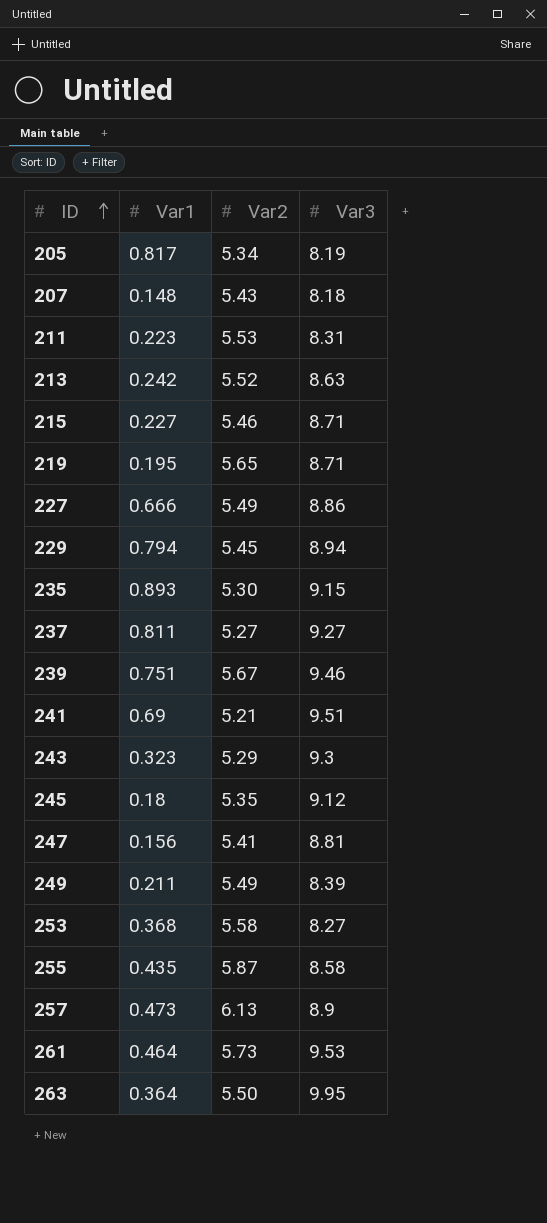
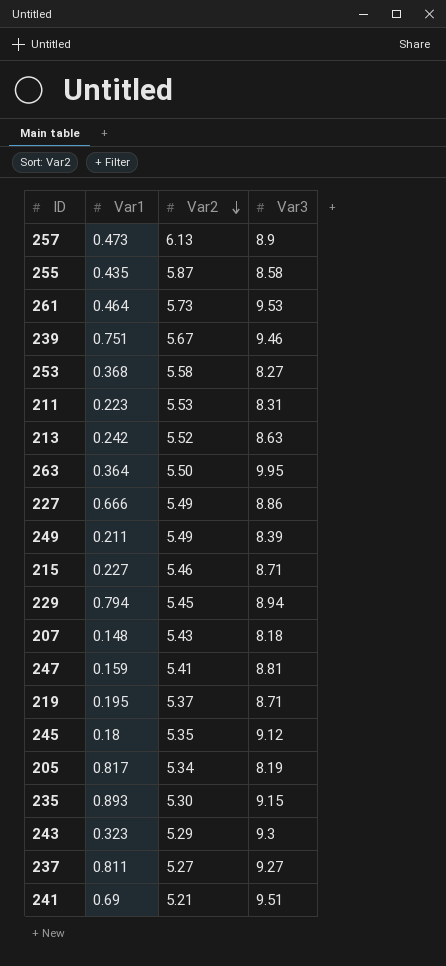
row order: ID ascending -> Var2 descending
247 | Var1: 0.156 -> 0.159
219 | Var2: 5.65 -> 5.37

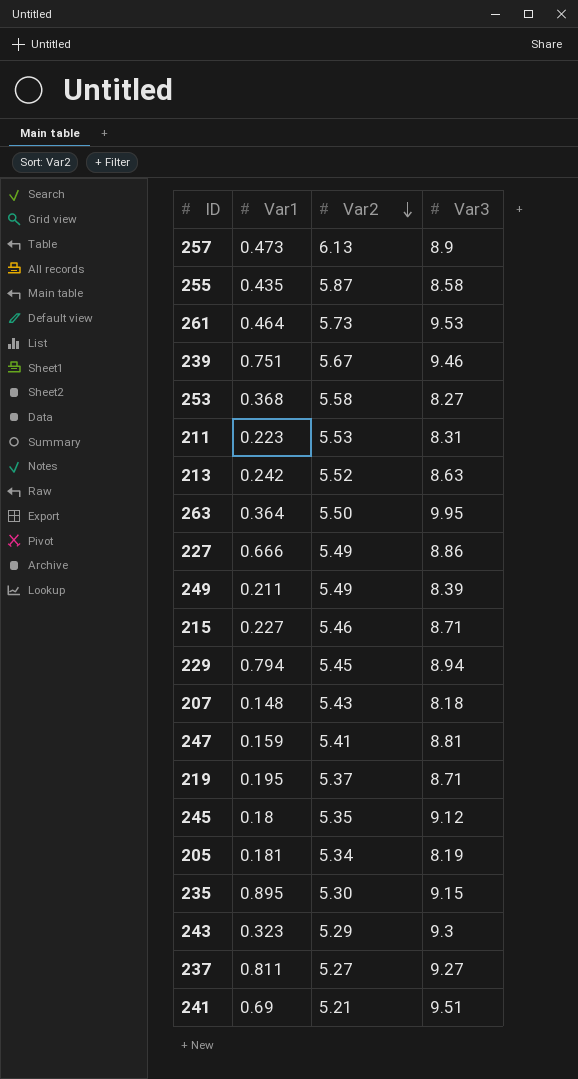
205 | Var1: 0.817 -> 0.181
235 | Var1: 0.893 -> 0.895

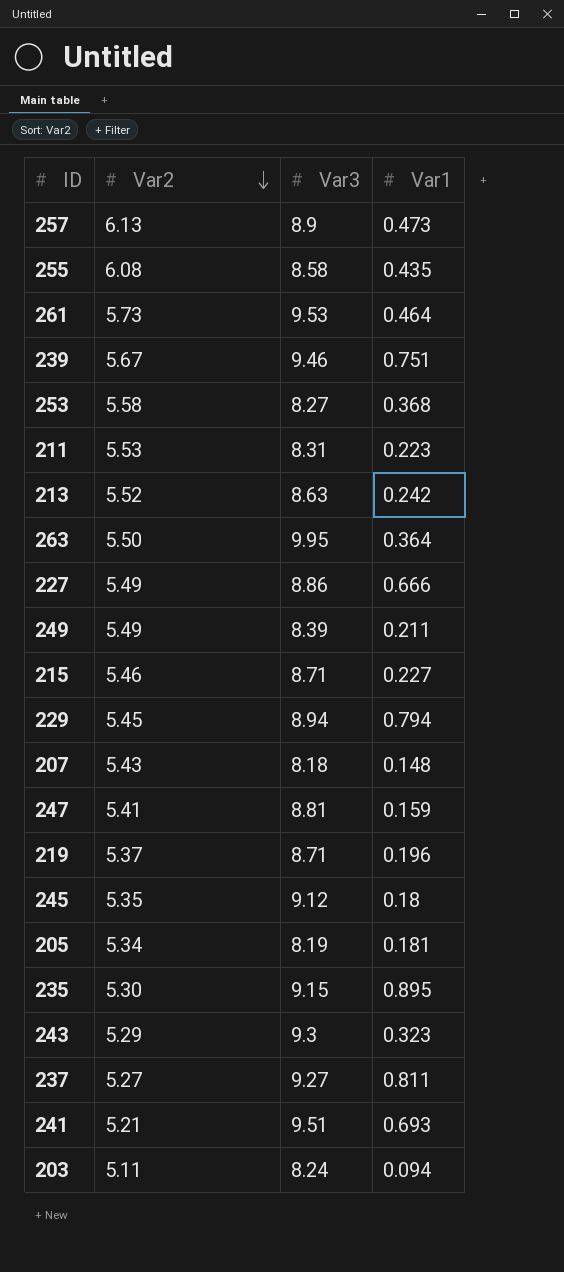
column Var1 | position: 2 -> 4
255 | Var2: 5.87 -> 6.08
219 | Var1: 0.195 -> 0.196
241 | Var1: 0.69 -> 0.693
row 203: none -> 5.11 | 8.24 | 0.094

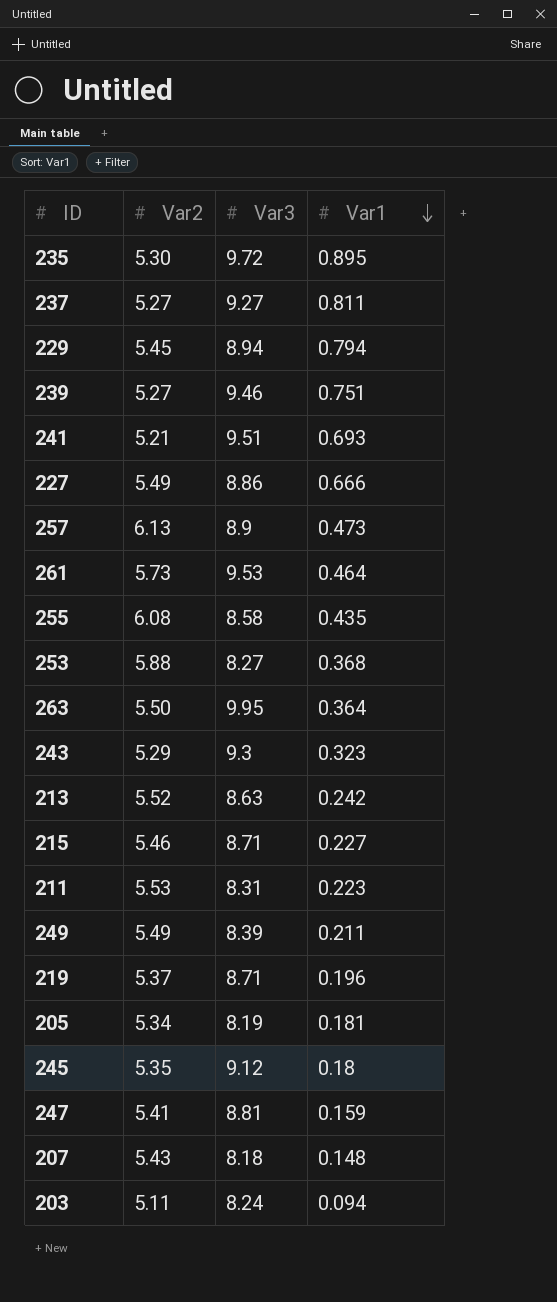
row order: Var2 descending -> Var1 descending
235 | Var3: 9.15 -> 9.72
239 | Var2: 5.67 -> 5.27
253 | Var2: 5.58 -> 5.88

